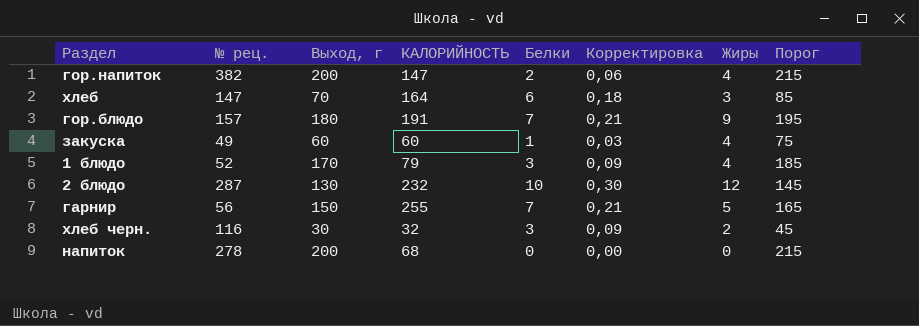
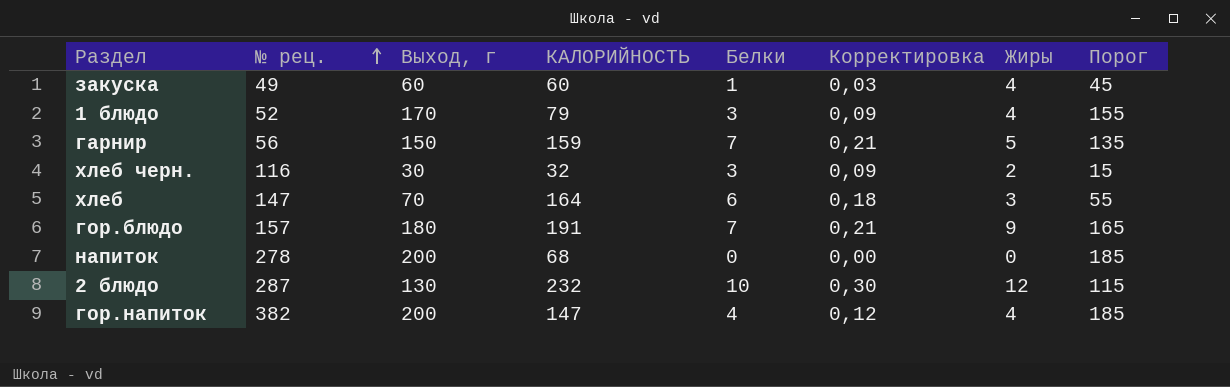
row order: none -> № рец. ascending
column Порог | formula: [Выход, г] + 15 -> [Выход, г] - 15
гарнир | КАЛОРИЙНОСТЬ: 255 -> 159
гор.напиток | Белки: 2 -> 4
гор.напиток | Корректировка: 0,06 -> 0,12

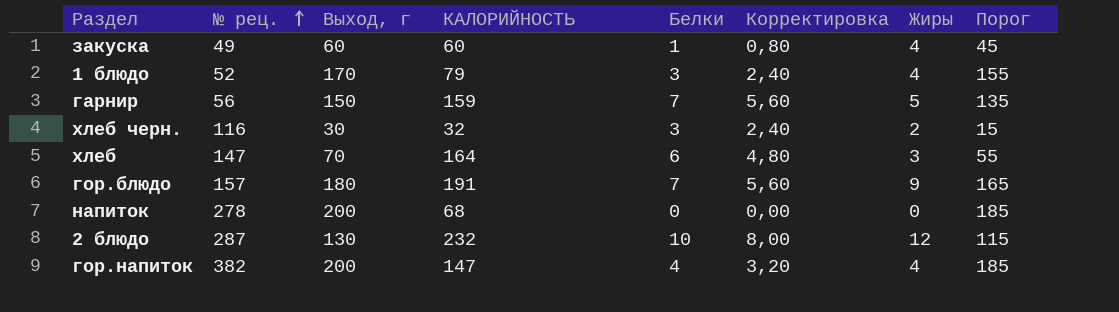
column Корректировка | formula: [Белки] * 0,03 -> [Белки] * 0,8

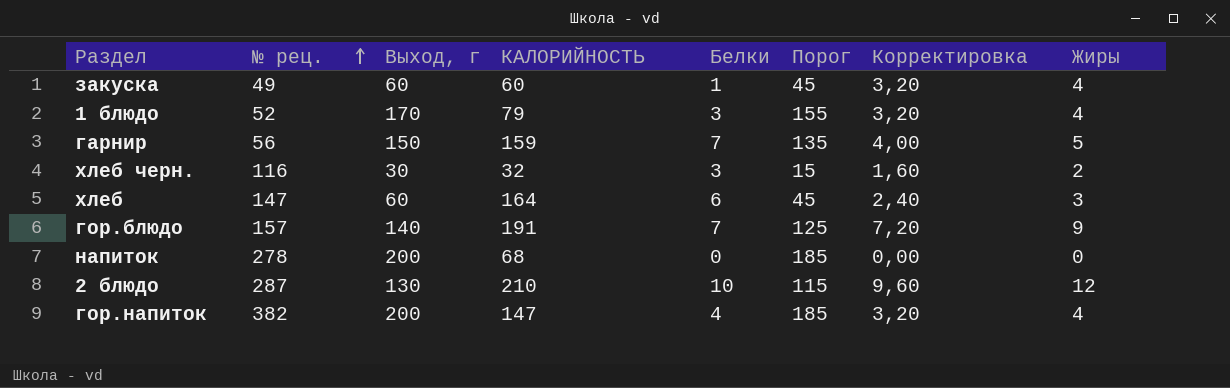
column Порог | position: 8 -> 6
column Корректировка | formula: [Белки] * 0,8 -> [Жиры] * 0,8
хлеб | Выход, г: 70 -> 60
хлеб | Порог: 55 -> 45
гор.блюдо | Выход, г: 180 -> 140
гор.блюдо | Порог: 165 -> 125
2 блюдо | КАЛОРИЙНОСТЬ: 232 -> 210

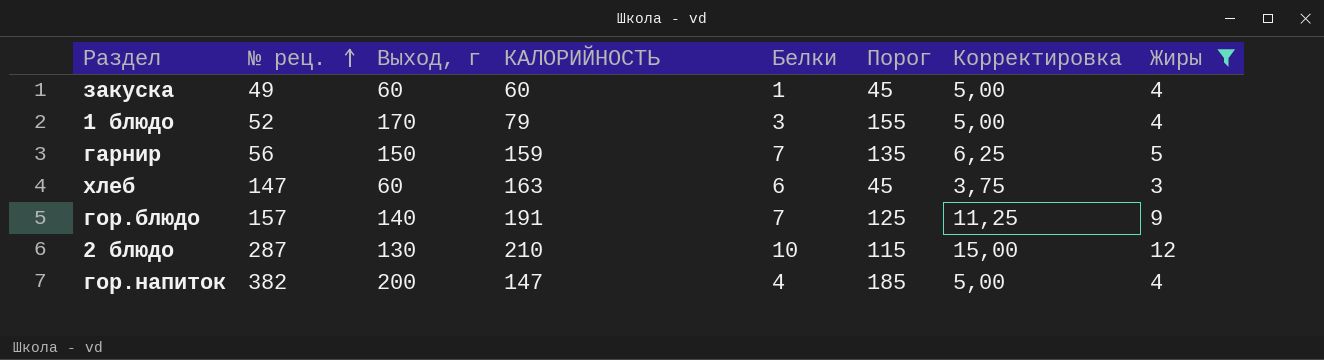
filter: none -> Жиры >= 3
column Корректировка | formula: [Жиры] * 0,8 -> [Жиры] * 1,25
хлеб | КАЛОРИЙНОСТЬ: 164 -> 163

